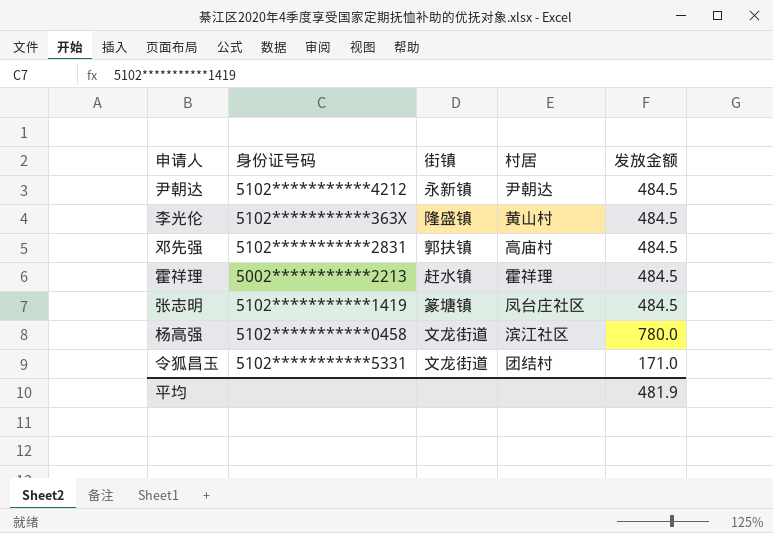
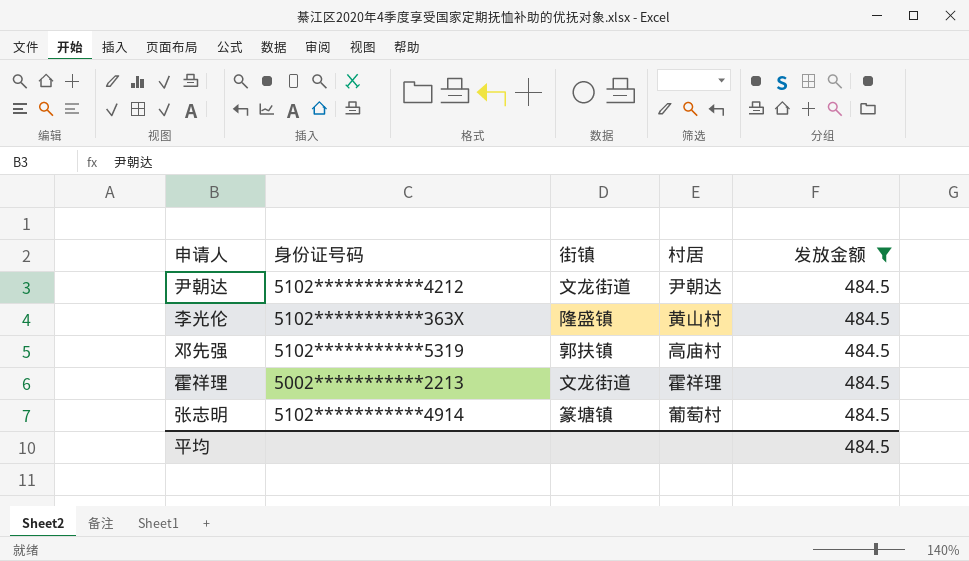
filter: none -> 发放金额 = 484.5
尹朝达 | 街镇: 永新镇 -> 文龙街道
邓先强 | 身份证号码: 5102***********2831 -> 5102***********5319
霍祥理 | 街镇: 赶水镇 -> 文龙街道
张志明 | 身份证号码: 5102***********1419 -> 5102***********4914
张志明 | 村居: 凤台庄社区 -> 葡萄村
平均 | 发放金额: 481.9 -> 484.5

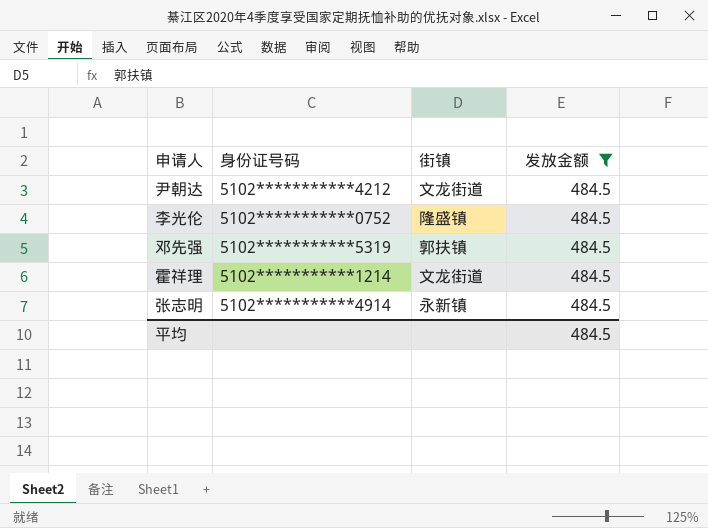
column 村居 | position: 4 -> none
李光伦 | 身份证号码: 5102***********363X -> 5102***********0752
霍祥理 | 身份证号码: 5002***********2213 -> 5102***********1214
张志明 | 街镇: 篆塘镇 -> 永新镇

